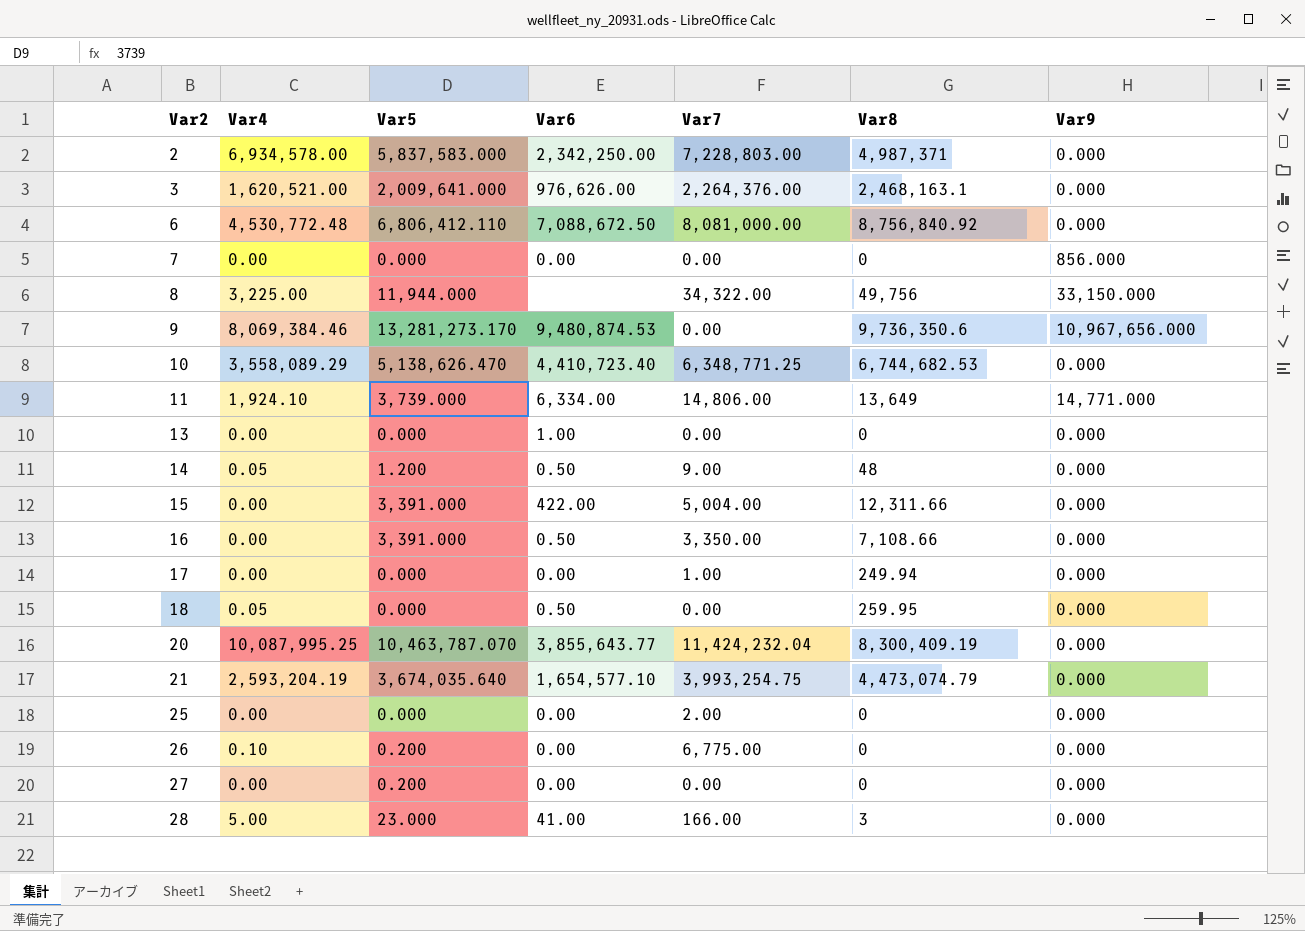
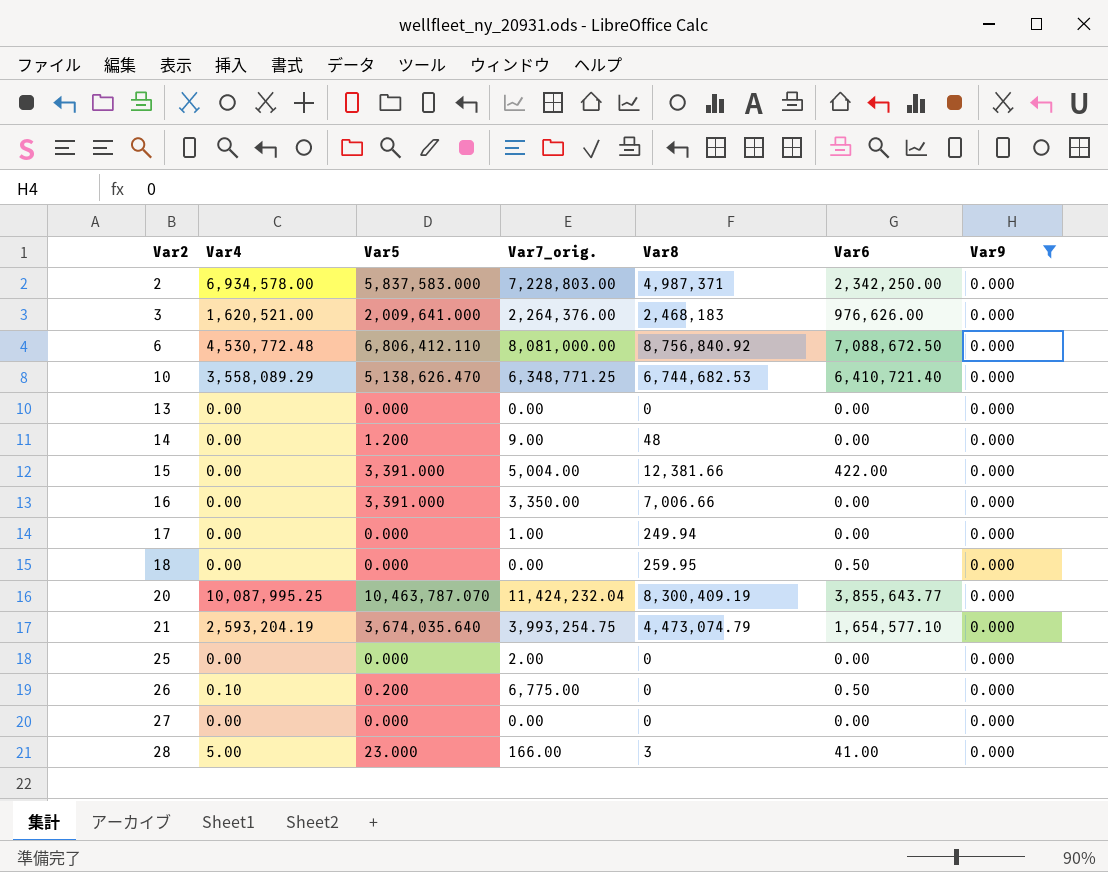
filter: none -> Var9 = 0.000
column name: Var7 -> Var7_orig.
column Var6 | position: 4 -> 6
3 | Var8: 2,468,163.1 -> 2,468,183
10 | Var6: 4,410,723.40 -> 6,410,721.40
13 | Var6: 1.00 -> 0.00
14 | Var4: 0.05 -> 0.00
14 | Var6: 0.50 -> 0.00
15 | Var8: 12,311.66 -> 12,381.66
16 | Var8: 7,108.66 -> 7,006.66
16 | Var6: 0.50 -> 0.00
18 | Var4: 0.05 -> 0.00
26 | Var6: 0.00 -> 0.50
27 | Var5: 0.200 -> 0.000

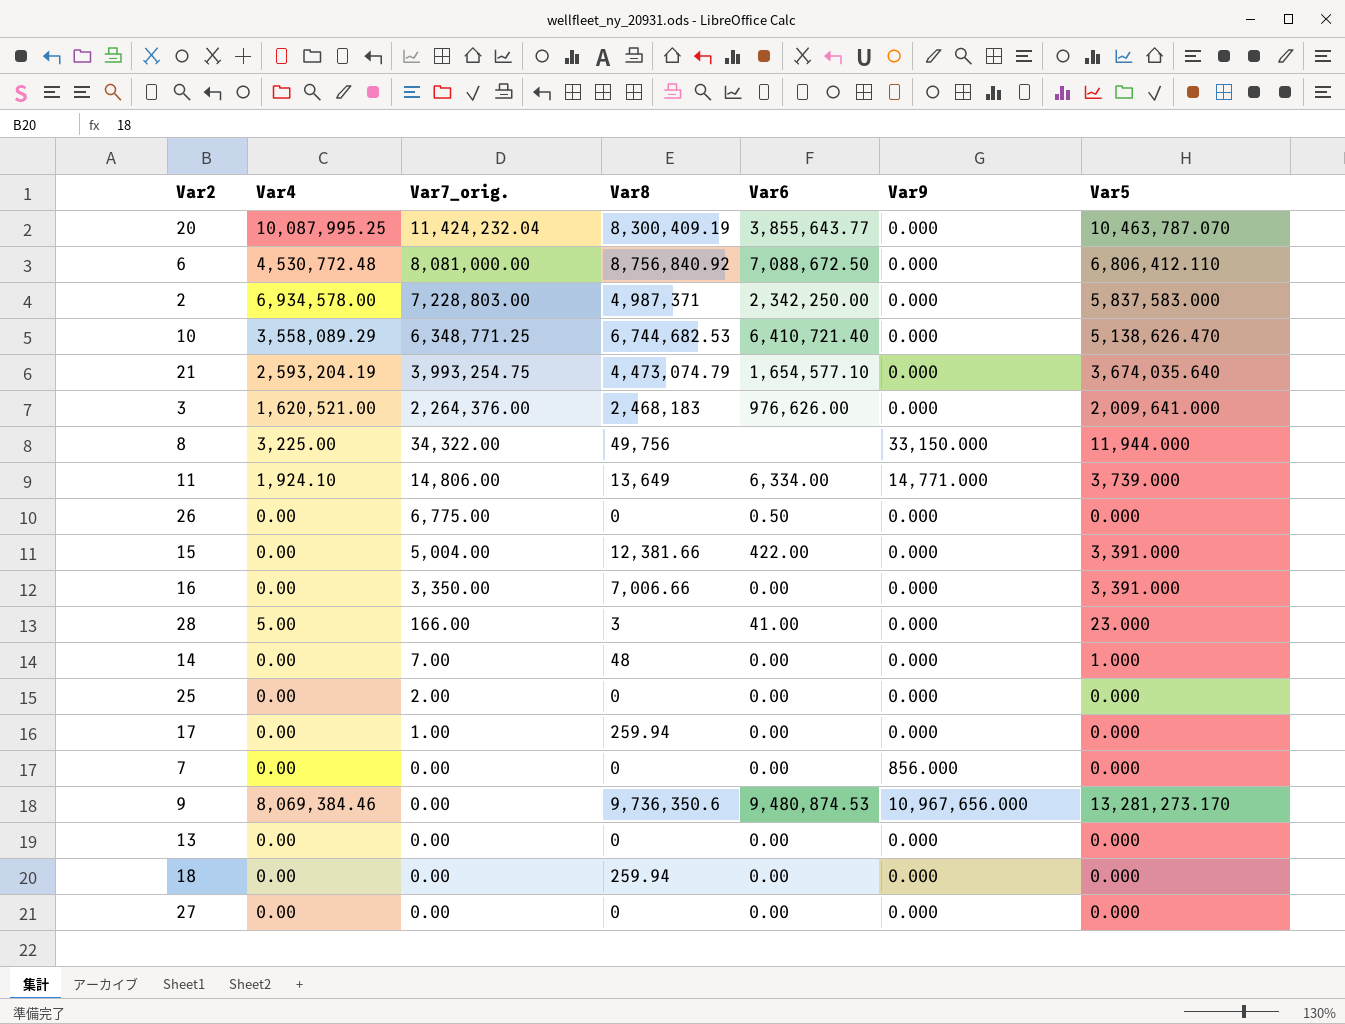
filter: Var9 = 0.000 -> none
row order: Var2 ascending -> Var7_orig. descending
column Var5 | position: 3 -> 7
26 | Var4: 0.10 -> 0.00
26 | Var5: 0.200 -> 0.000
14 | Var7_orig.: 9.00 -> 7.00
14 | Var5: 1.200 -> 1.000
17 | Var8: 249.94 -> 259.94
18 | Var8: 259.95 -> 259.94
18 | Var6: 0.50 -> 0.00

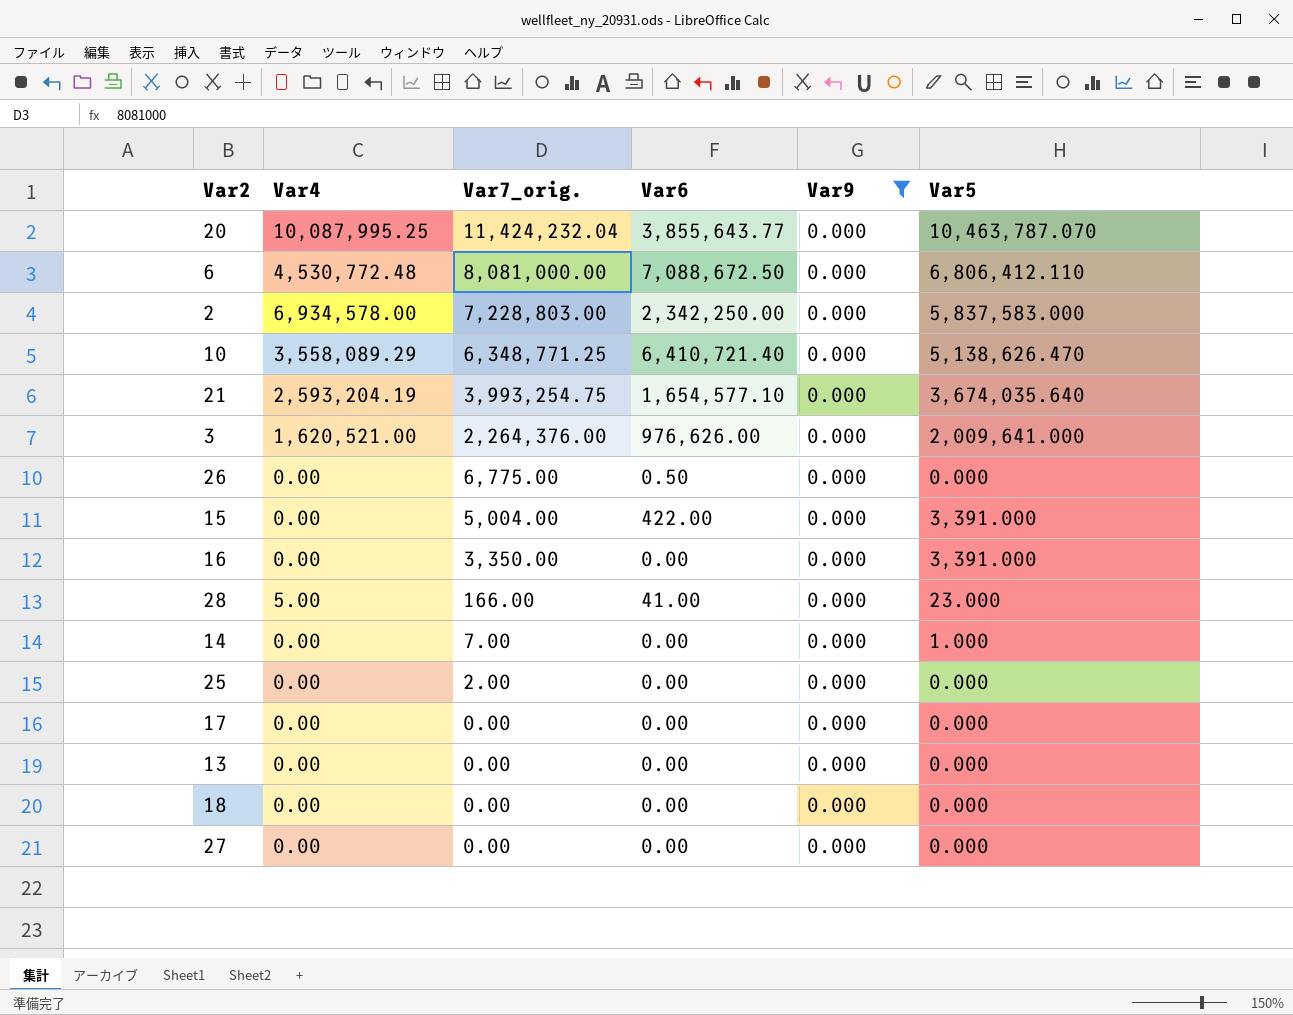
filter: none -> Var9 = 0.000
column Var8 | position: 4 -> none
17 | Var7_orig.: 1.00 -> 0.00

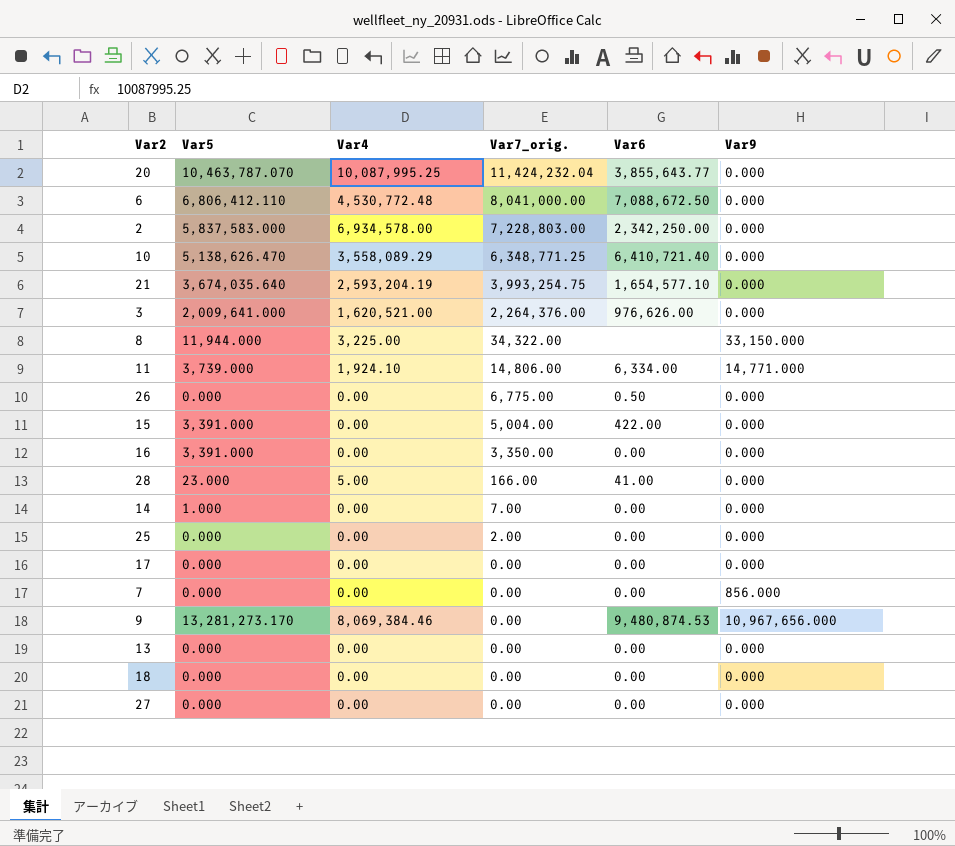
filter: Var9 = 0.000 -> none
column Var5 | position: 6 -> 2
6 | Var7_orig.: 8,081,000.00 -> 8,041,000.00

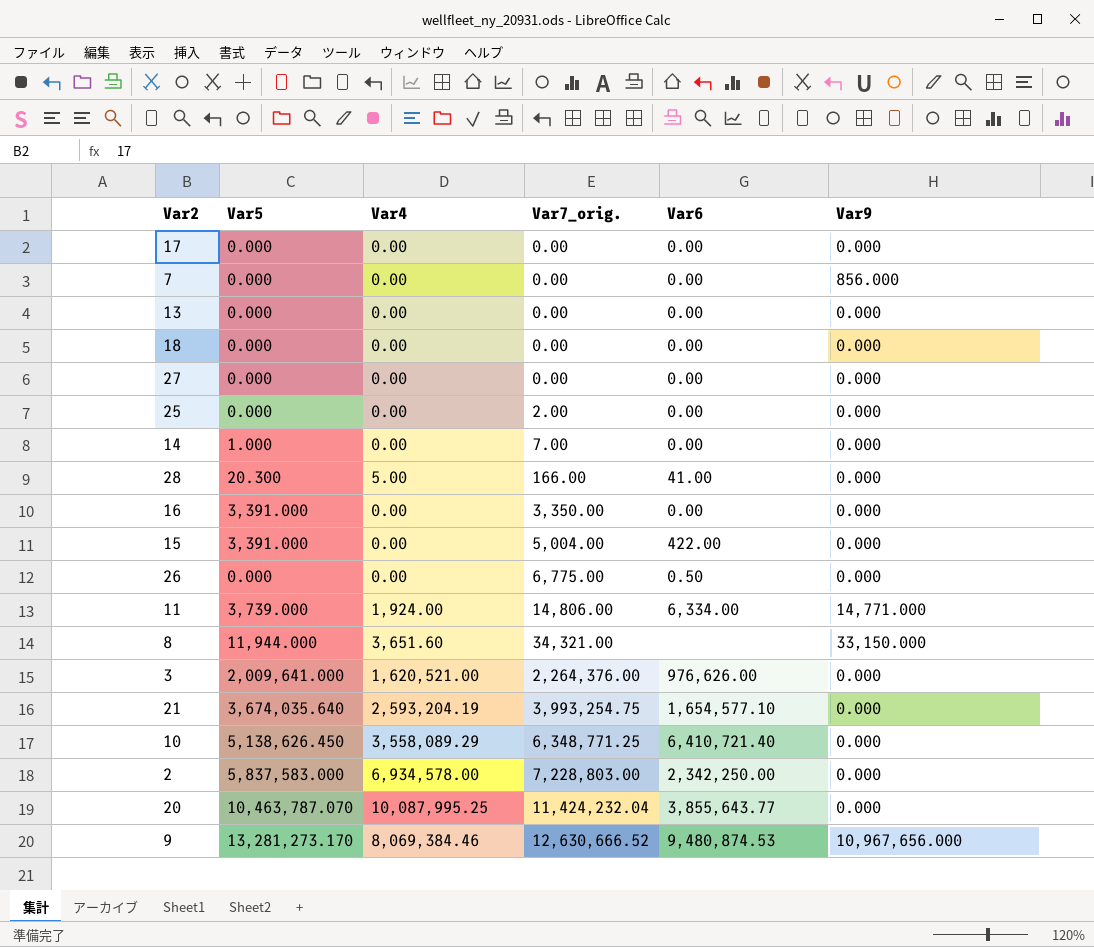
row order: Var7_orig. descending -> Var7_orig. ascending
row 6: 6,806,412.110 | 4,530,772.48 | 8,041,000.00 | 7,088,672.50 | 0.000 -> none
28 | Var5: 23.000 -> 20.300
11 | Var4: 1,924.10 -> 1,924.00
8 | Var4: 3,225.00 -> 3,651.60
8 | Var7_orig.: 34,322.00 -> 34,321.00
10 | Var5: 5,138,626.470 -> 5,138,626.450
9 | Var7_orig.: 0.00 -> 12,630,666.52

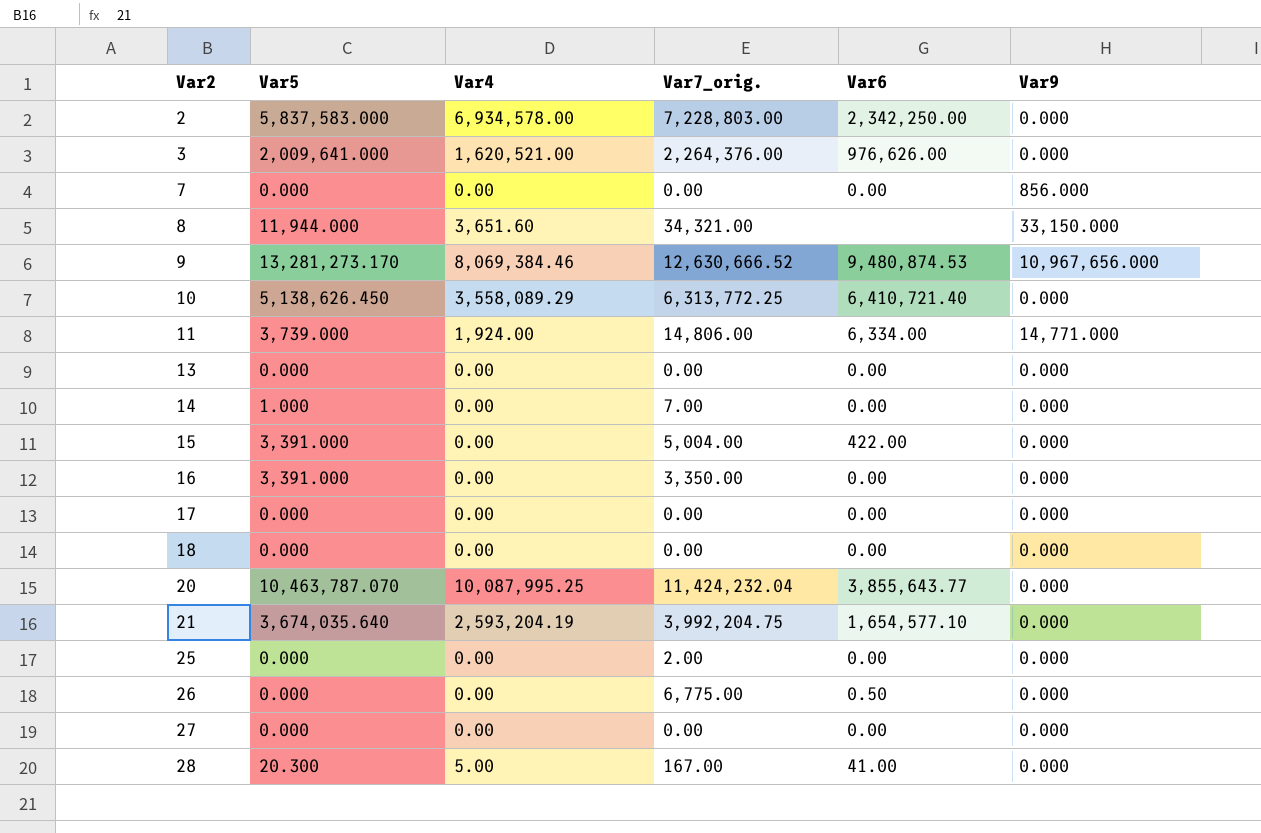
row order: Var7_orig. ascending -> Var2 ascending
10 | Var7_orig.: 6,348,771.25 -> 6,313,772.25
21 | Var7_orig.: 3,993,254.75 -> 3,992,204.75
28 | Var7_orig.: 166.00 -> 167.00

